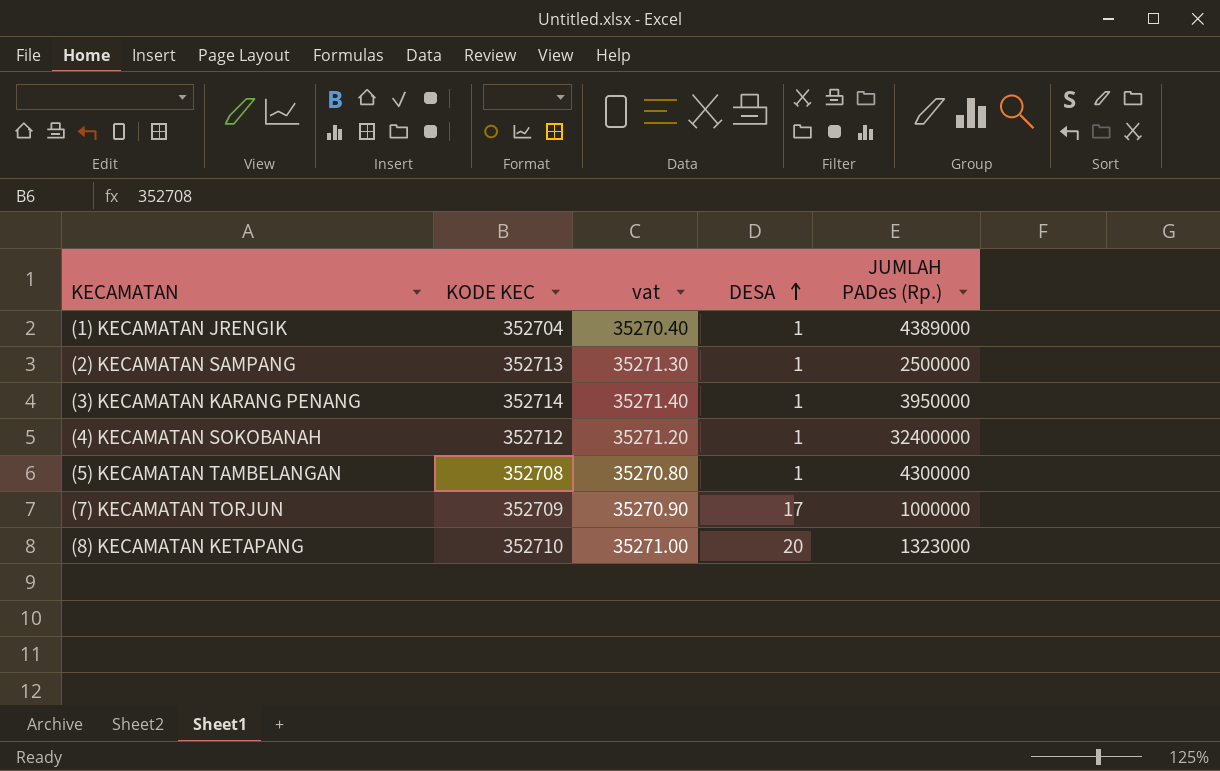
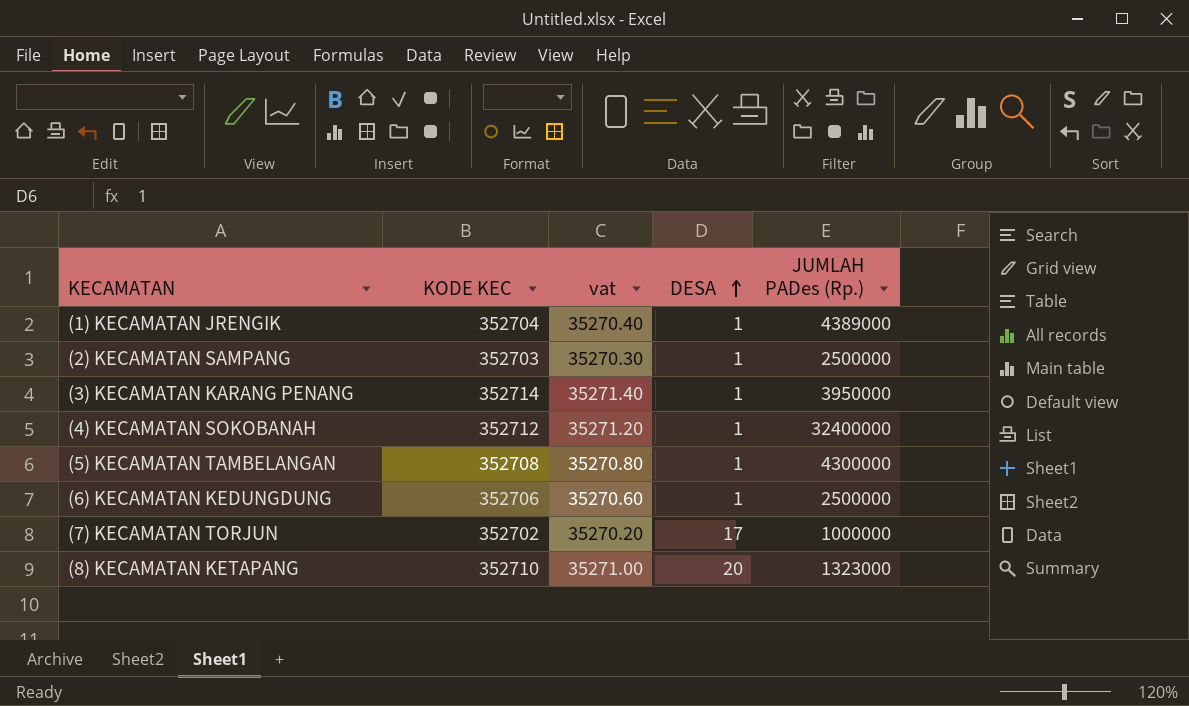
(2) KECAMATAN SAMPANG | KODE KEC: 352713 -> 352703
(2) KECAMATAN SAMPANG | vat: 35271.30 -> 35270.30
row (6) KECAMATAN KEDUNGDUNG: none -> 352706 | 35270.60 | 1 | 2500000
(7) KECAMATAN TORJUN | KODE KEC: 352709 -> 352702
(7) KECAMATAN TORJUN | vat: 35270.90 -> 35270.20

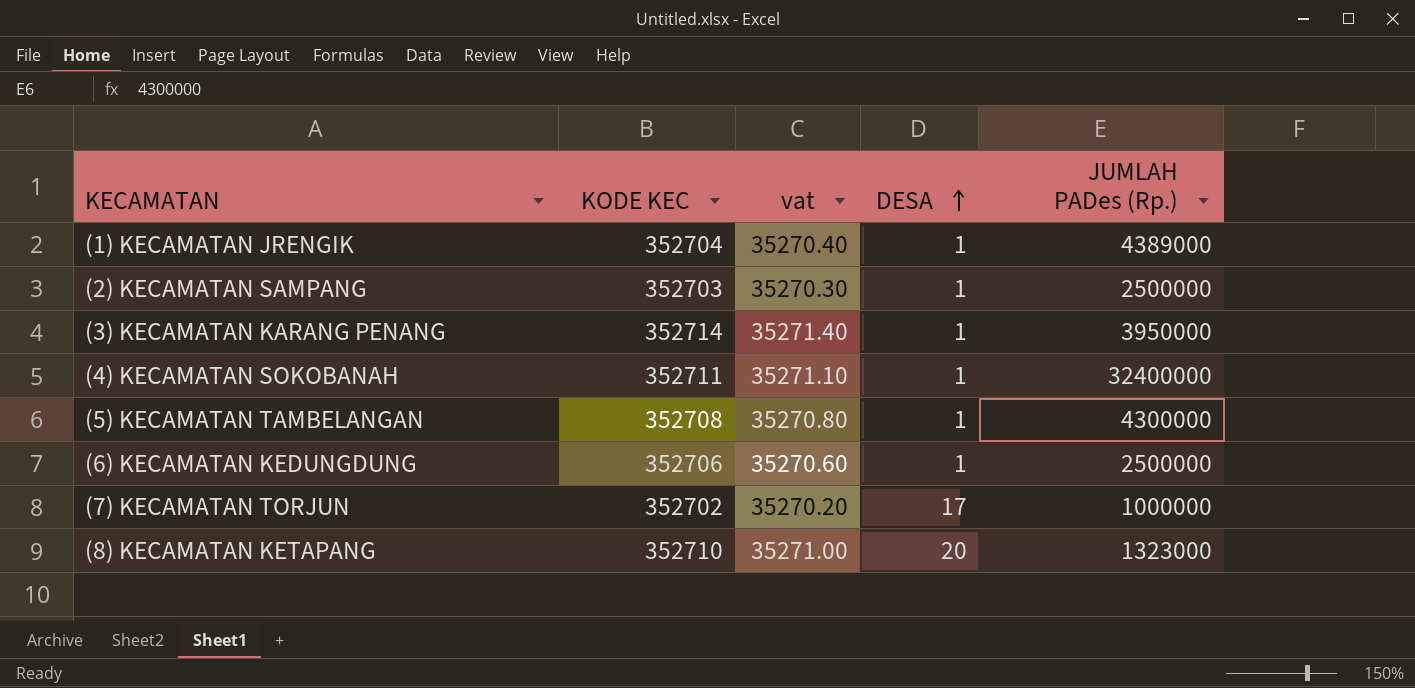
(4) KECAMATAN SOKOBANAH | KODE KEC: 352712 -> 352711
(4) KECAMATAN SOKOBANAH | vat: 35271.20 -> 35271.10

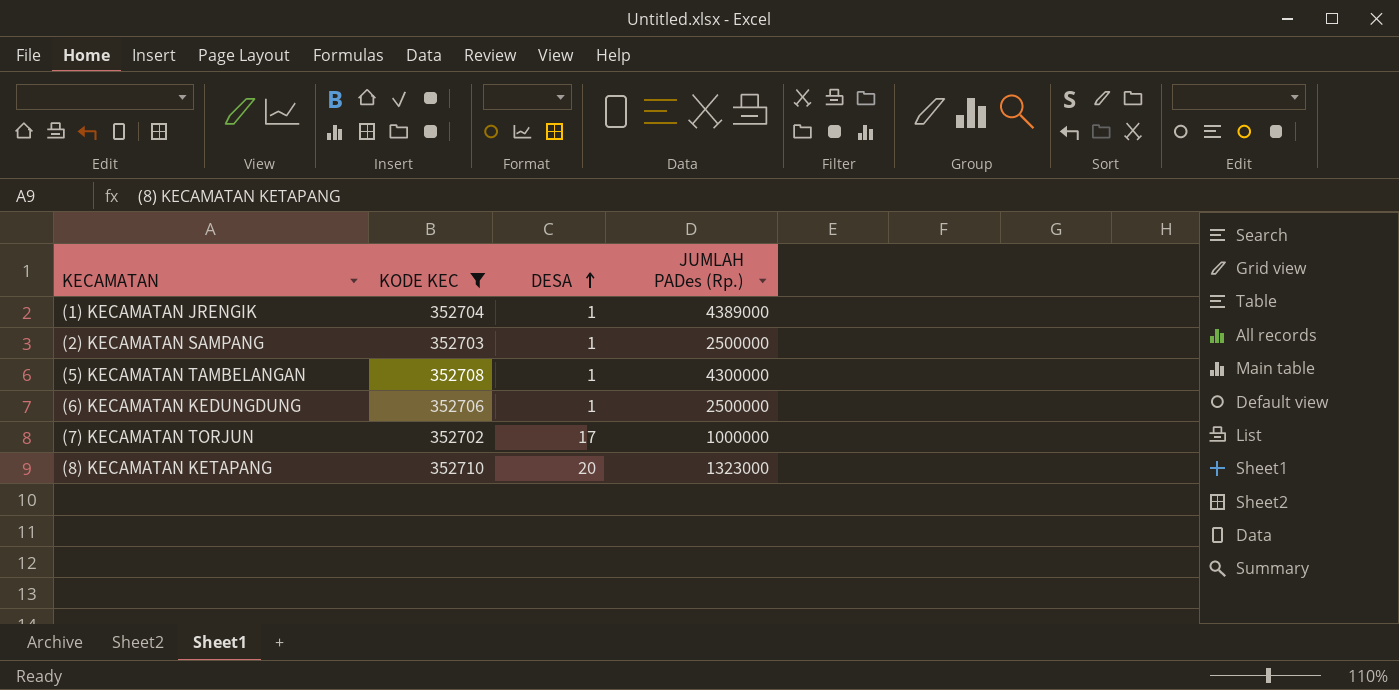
filter: none -> KODE KEC <= 352710
column vat | formula: [KODE KEC] * 0.1 -> none

